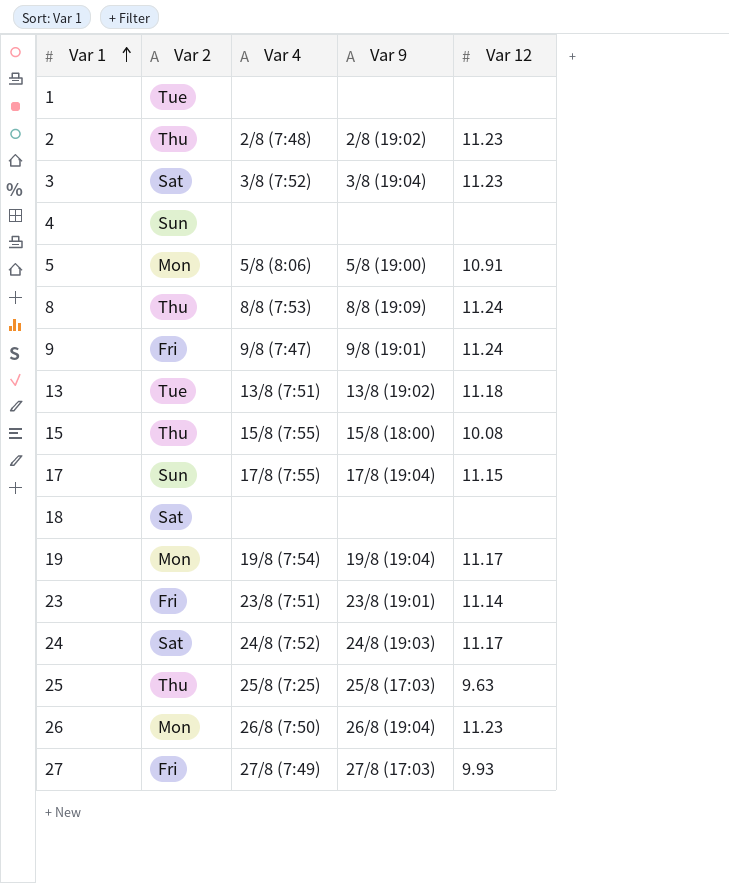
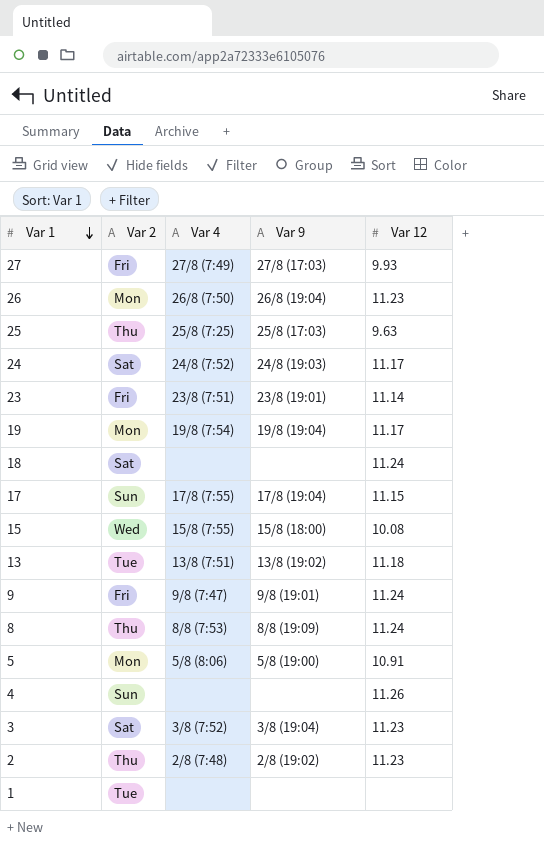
row order: Var 1 ascending -> Var 1 descending
18 | Var 12: none -> 11.24
15 | Var 2: Thu -> Wed
4 | Var 12: none -> 11.26

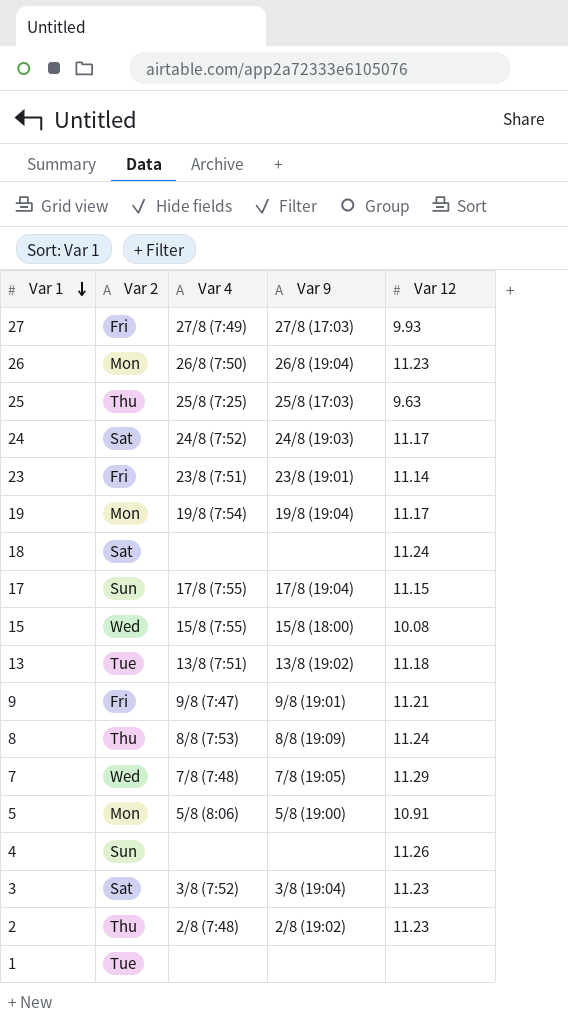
9 | Var 12: 11.24 -> 11.21
row 7: none -> Wed | 7/8 (7:48) | 7/8 (19:05) | 11.29

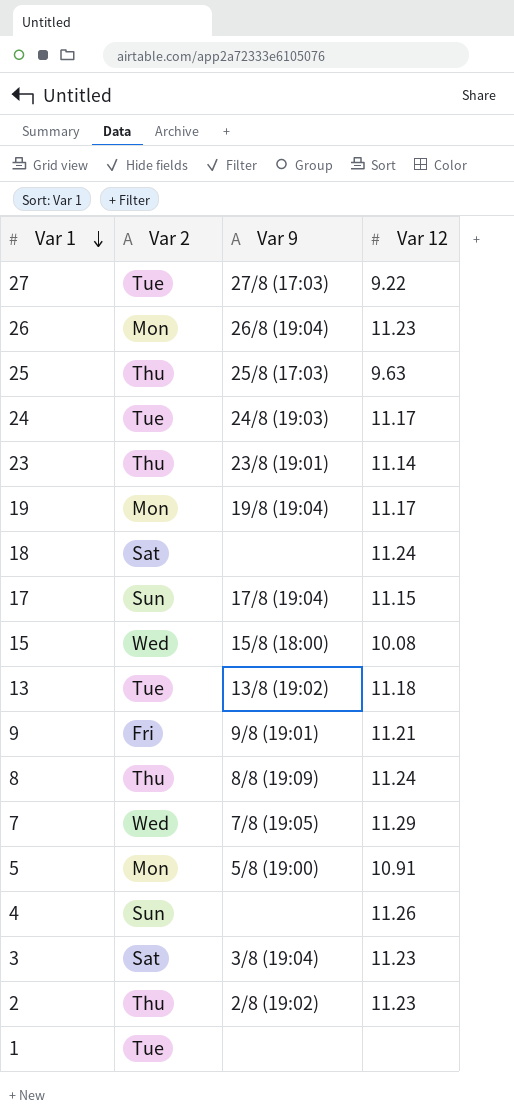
column Var 4 | position: 3 -> none
27 | Var 2: Fri -> Tue
27 | Var 12: 9.93 -> 9.22
24 | Var 2: Sat -> Tue
23 | Var 2: Fri -> Thu

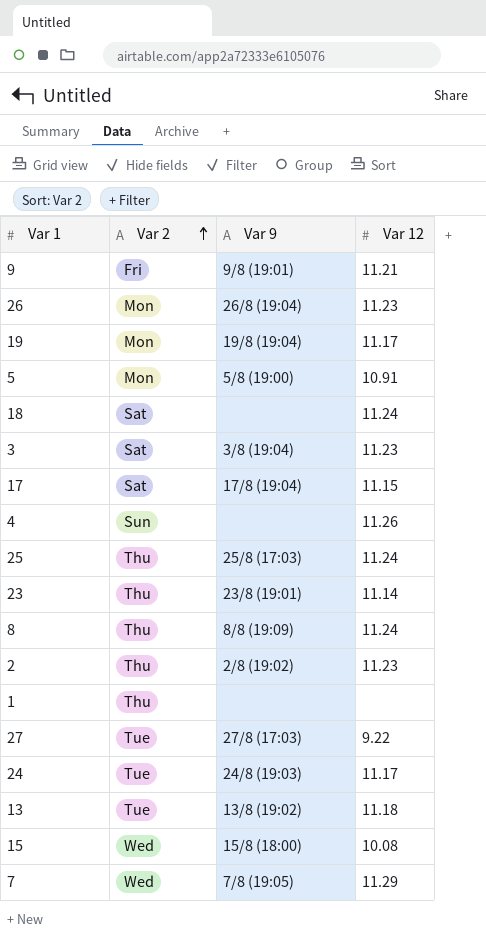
row order: Var 1 descending -> Var 2 ascending
17 | Var 2: Sun -> Sat
25 | Var 12: 9.63 -> 11.24
1 | Var 2: Tue -> Thu

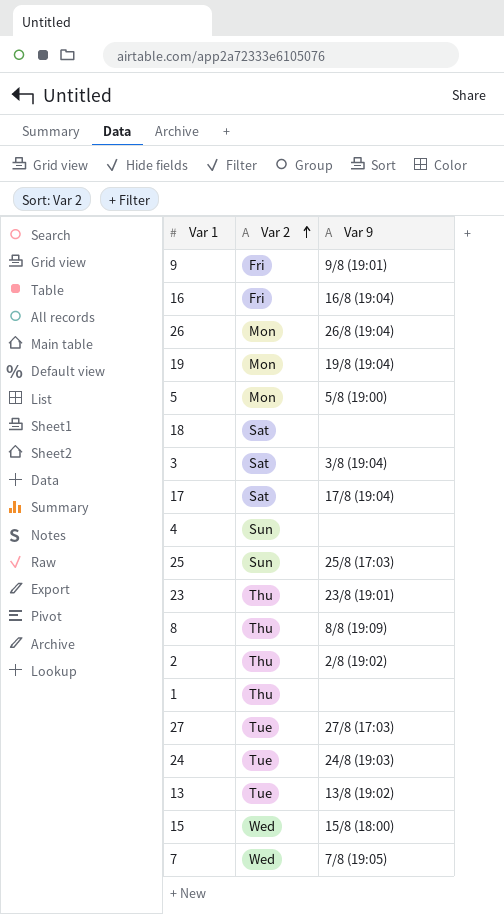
column Var 12 | position: 4 -> none
row 16: none -> Fri | 16/8 (19:04)
25 | Var 2: Thu -> Sun

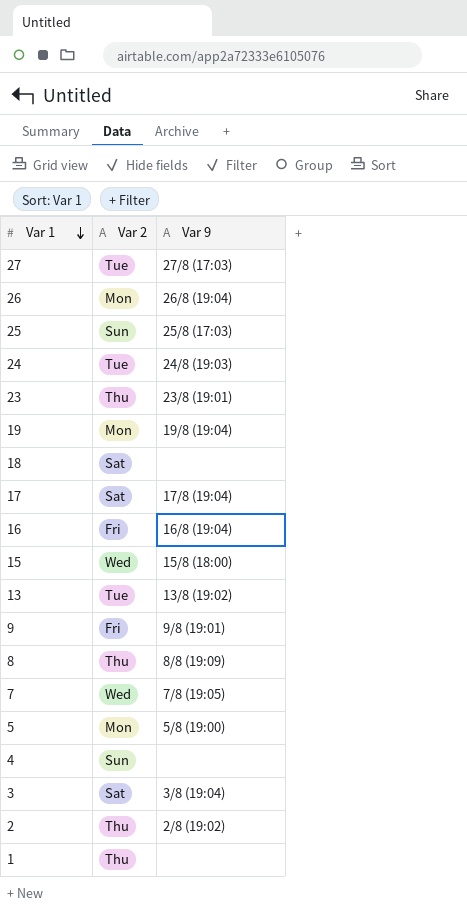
row order: Var 2 ascending -> Var 1 descending

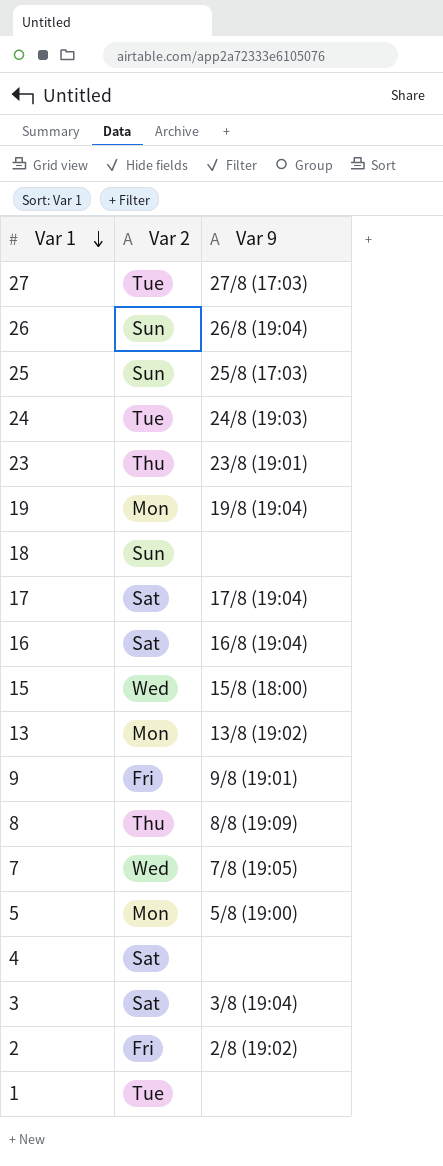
26 | Var 2: Mon -> Sun
18 | Var 2: Sat -> Sun
16 | Var 2: Fri -> Sat
13 | Var 2: Tue -> Mon
4 | Var 2: Sun -> Sat
2 | Var 2: Thu -> Fri
1 | Var 2: Thu -> Tue

